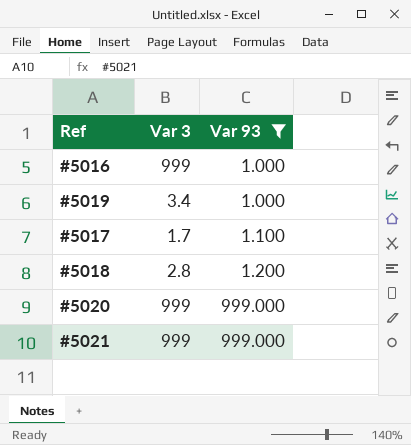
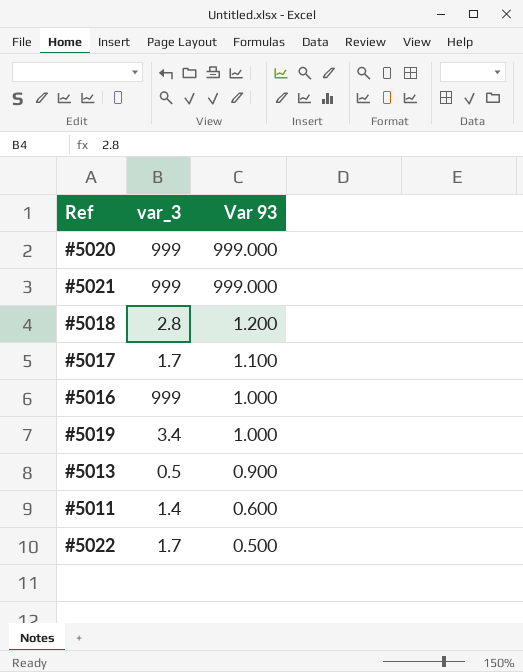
filter: Var 93 >= 1.000 -> none
row order: Var 93 ascending -> Var 93 descending
column name: Var 3 -> var_3

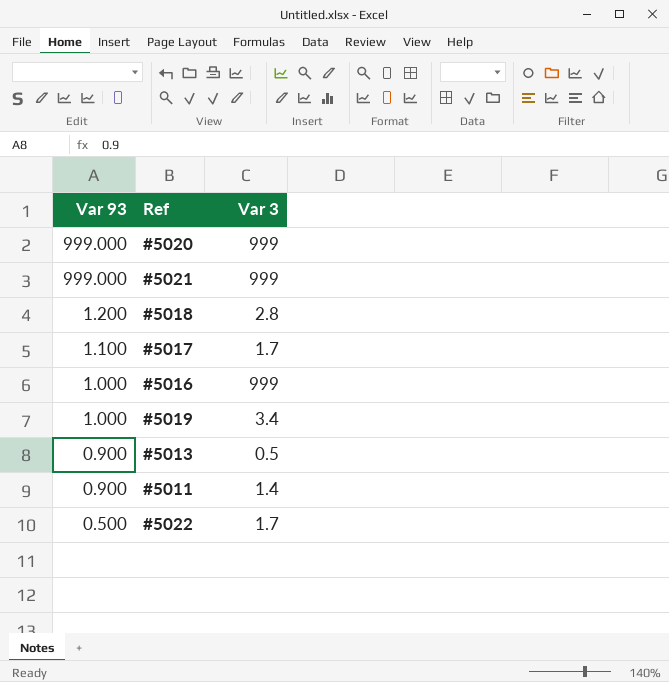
column Var 93 | position: 3 -> 1
column name: var_3 -> Var 3
#5011 | Var 93: 0.600 -> 0.900

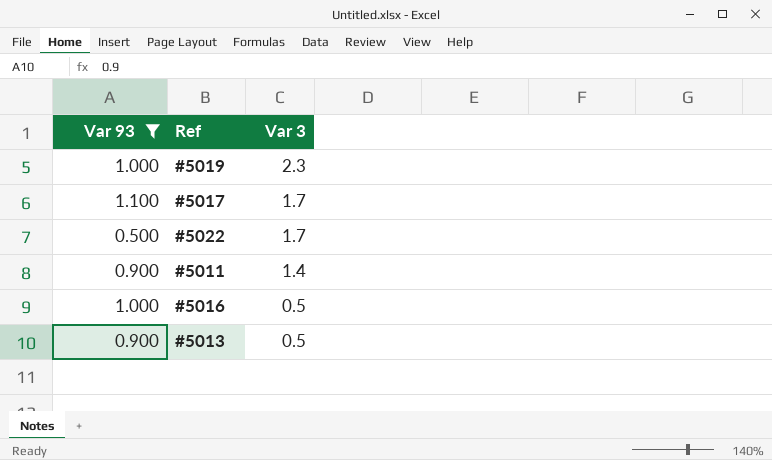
filter: none -> Var 93 <= 1.100
row order: Var 93 descending -> Var 3 descending
#5019 | Var 3: 3.4 -> 2.3
#5016 | Var 3: 999 -> 0.5

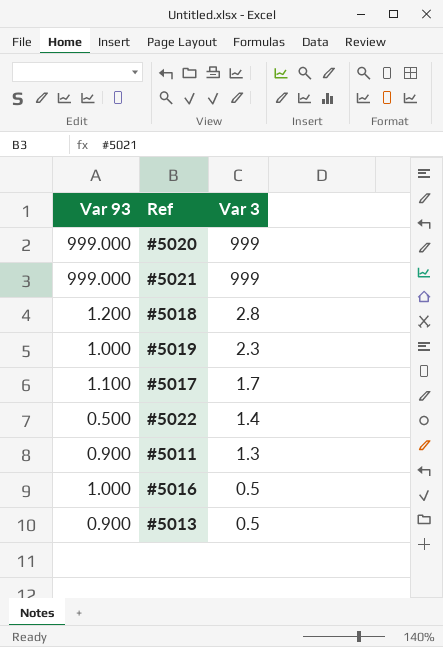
filter: Var 93 <= 1.100 -> none
#5022 | Var 3: 1.7 -> 1.4
#5011 | Var 3: 1.4 -> 1.3

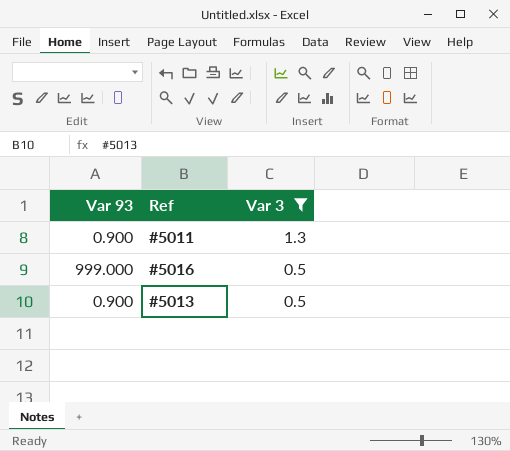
filter: none -> Var 3 <= 1.3
#5016 | Var 93: 1.000 -> 999.000

